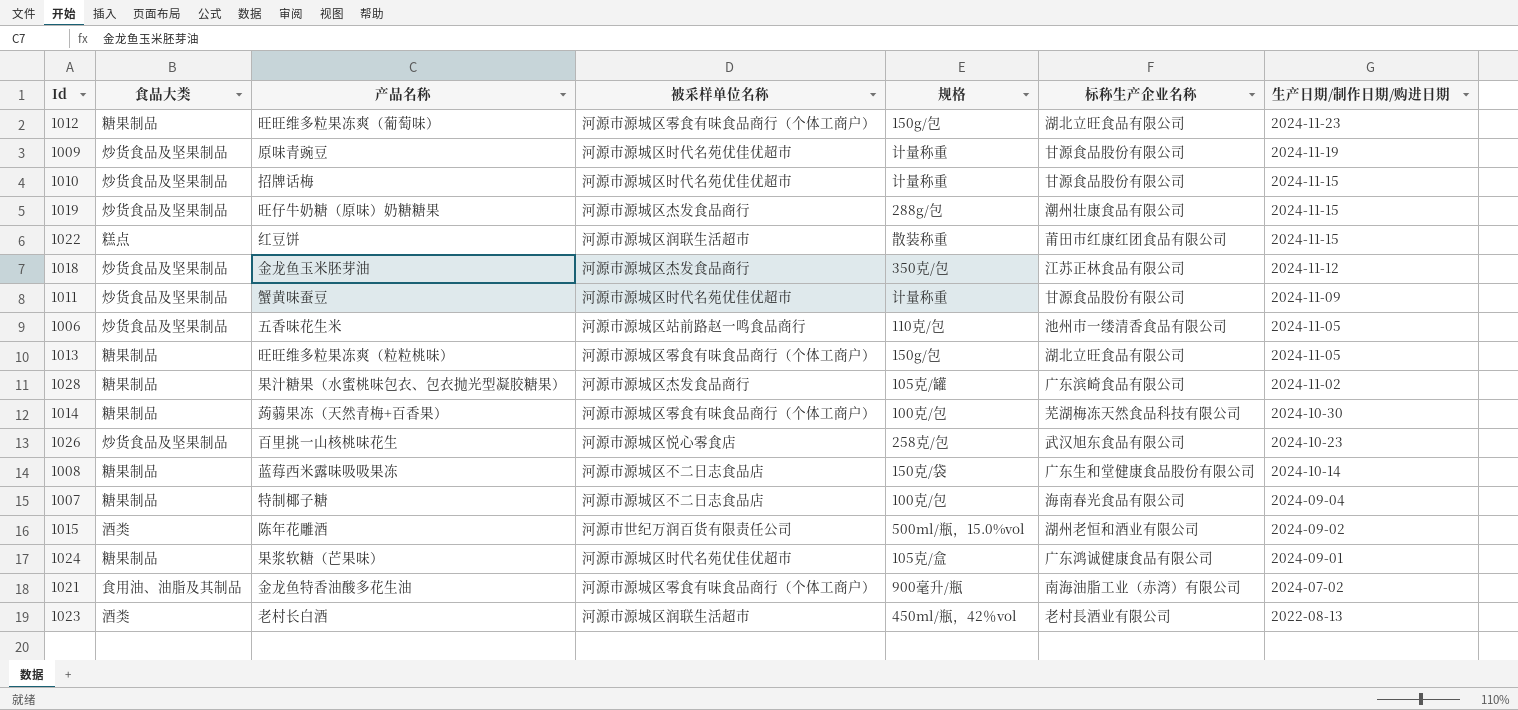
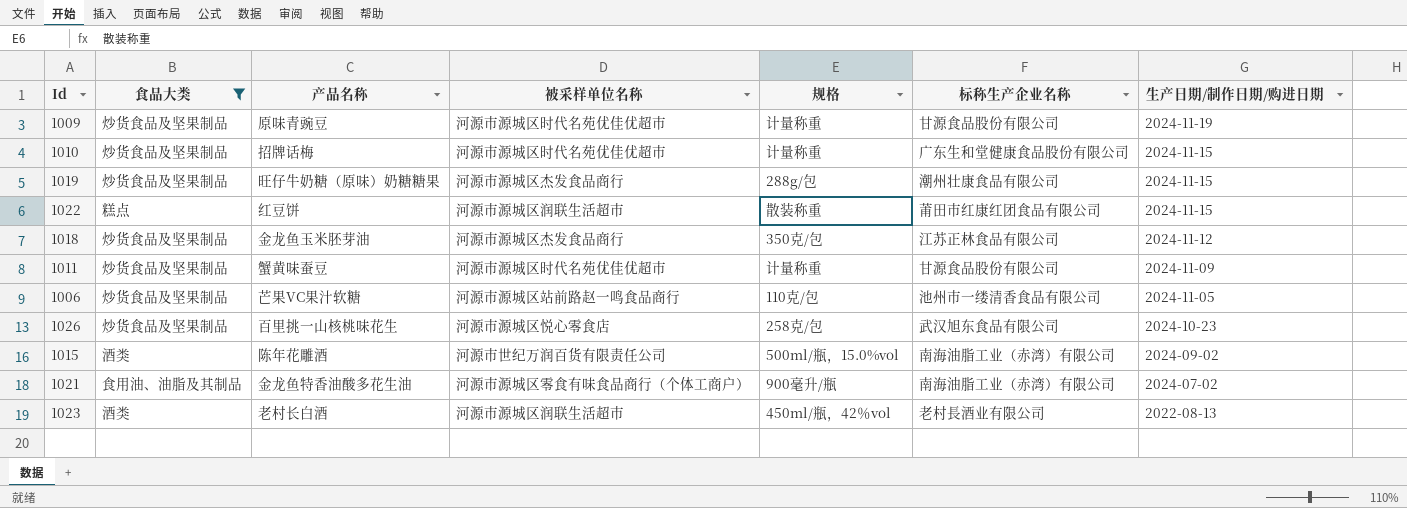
filter: none -> 食品大类 != 糖果制品
1010 | 标称生产企业名称: 甘源食品股份有限公司 -> 广东生和堂健康食品股份有限公司
1006 | 产品名称: 五香味花生米 -> 芒果VC果汁软糖
1015 | 标称生产企业名称: 湖州老恒和酒业有限公司 -> 南海油脂工业（赤湾）有限公司

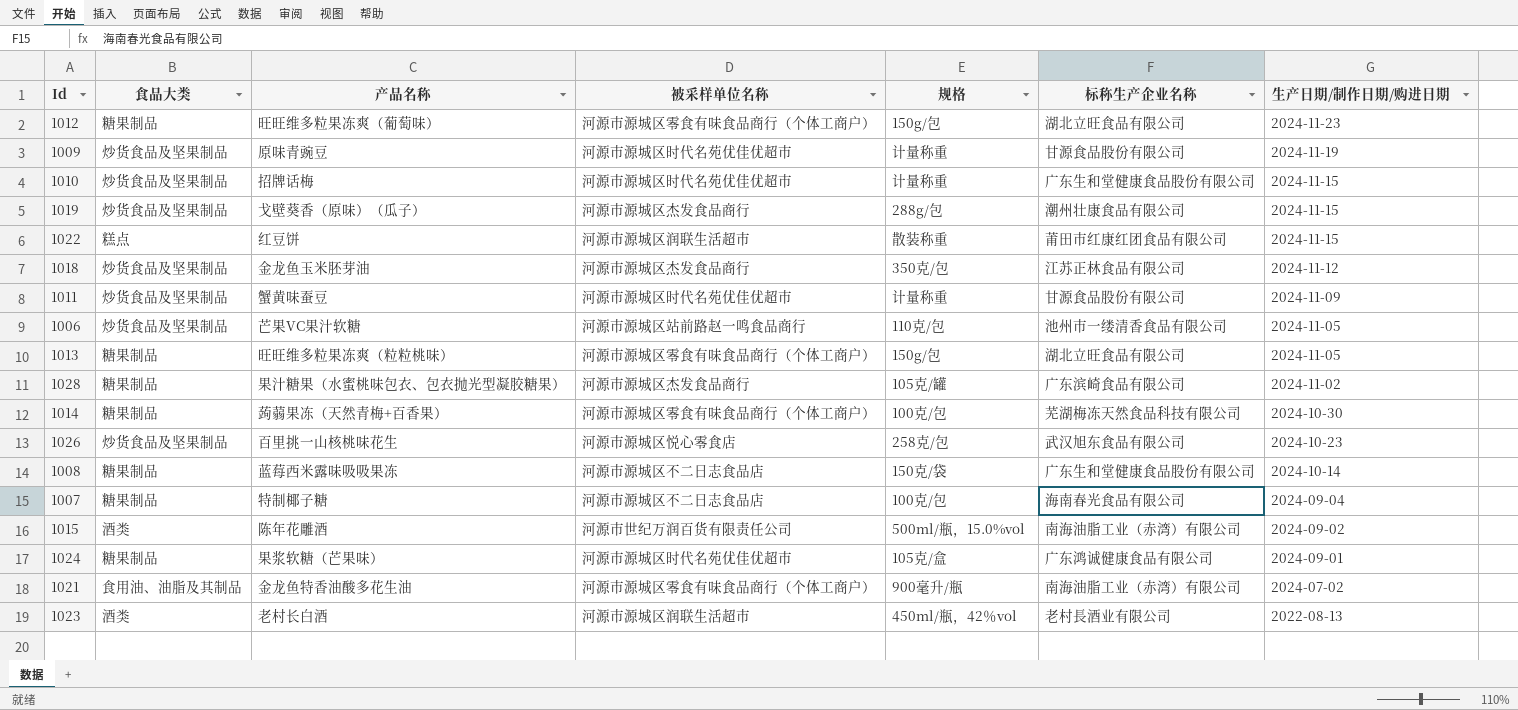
filter: 食品大类 != 糖果制品 -> none
1019 | 产品名称: 旺仔牛奶糖（原味）奶糖糖果 -> 戈壁葵香（原味）（瓜子）

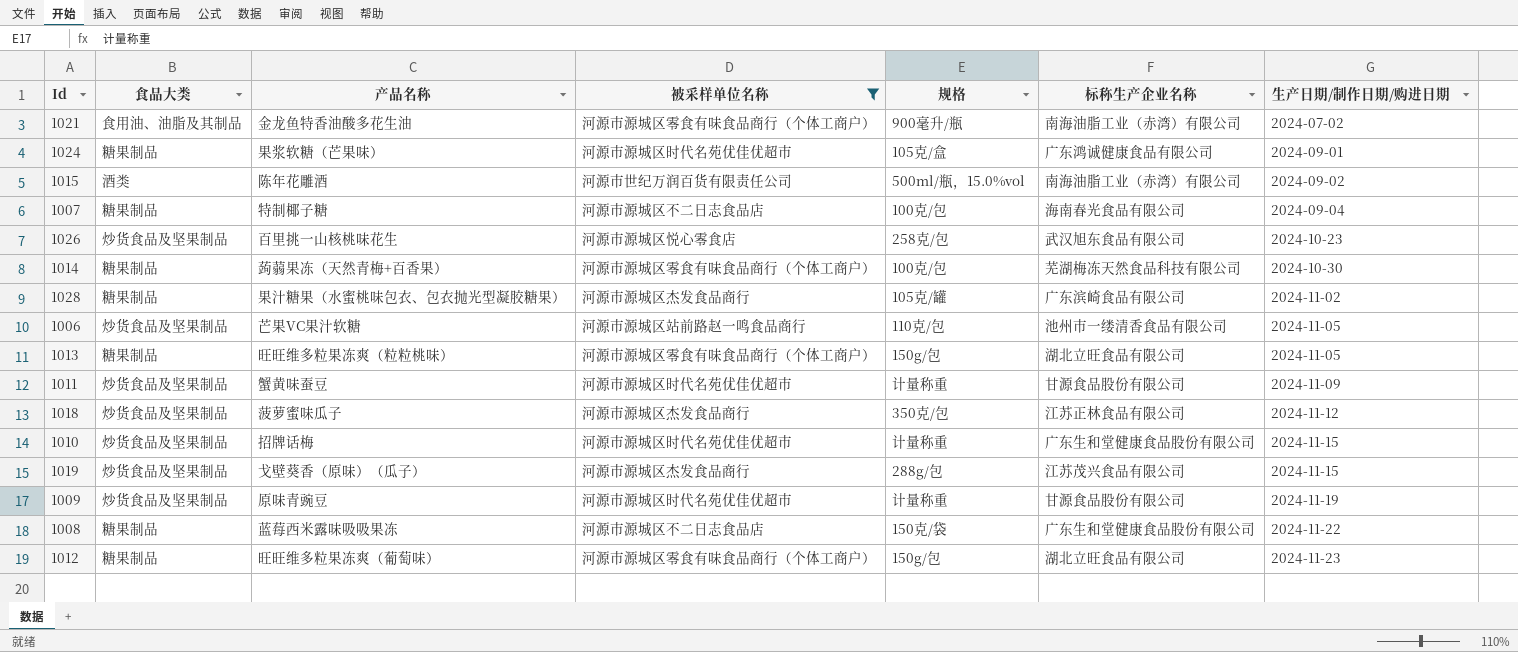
filter: none -> 被采样单位名称 != 河源市源城区润联生活超市
row order: 生产日期/制作日期/购进日期 descending -> 生产日期/制作日期/购进日期 ascending
1018 | 产品名称: 金龙鱼玉米胚芽油 -> 菠萝蜜味瓜子
1019 | 标称生产企业名称: 潮州壮康食品有限公司 -> 江苏茂兴食品有限公司
1008 | 生产日期/制作日期/购进日期: 2024-10-14 -> 2024-11-22

